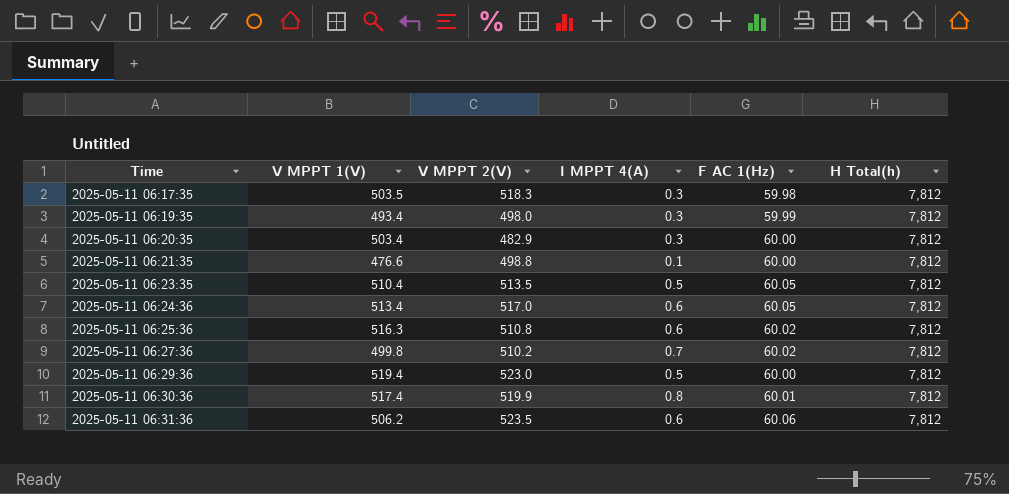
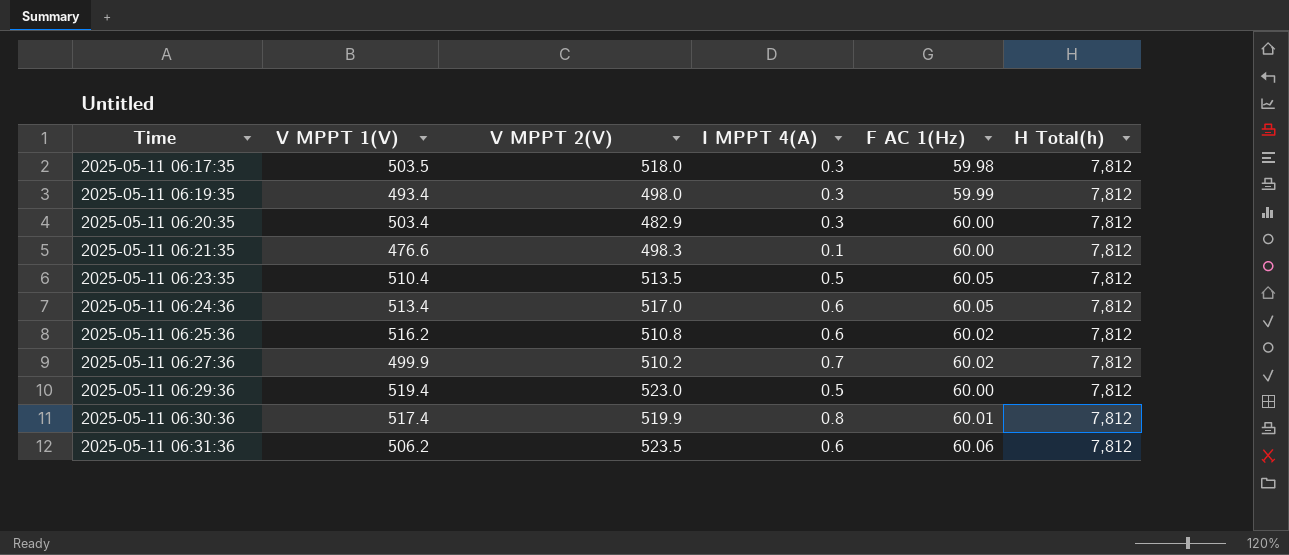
2025-05-11 06:17:35 | V MPPT 2(V): 518.3 -> 518.0
2025-05-11 06:21:35 | V MPPT 2(V): 498.8 -> 498.3
2025-05-11 06:25:36 | V MPPT 1(V): 516.3 -> 516.2
2025-05-11 06:27:36 | V MPPT 1(V): 499.8 -> 499.9

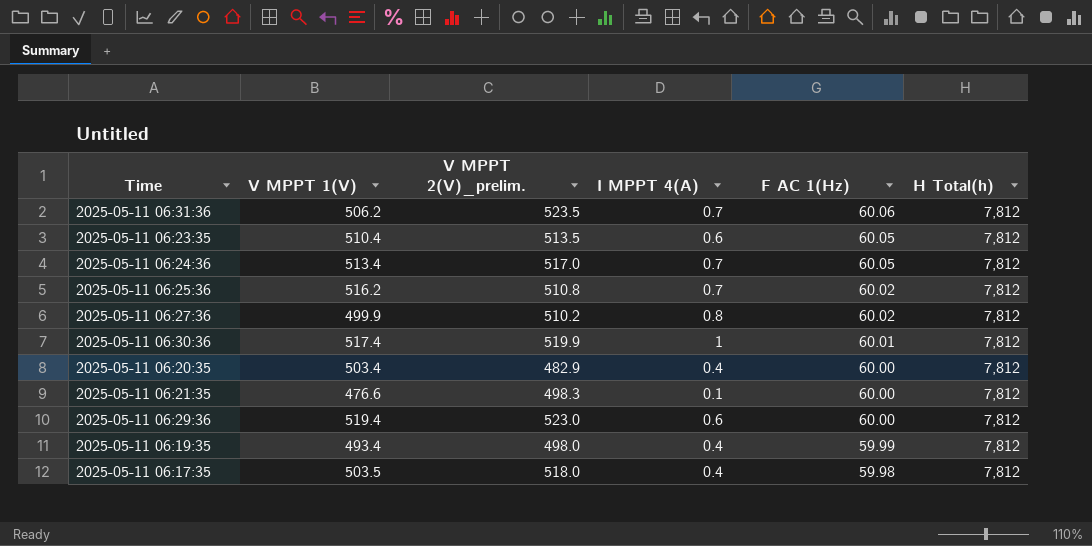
row order: Time ascending -> F AC 1(Hz) descending
column name: V MPPT 2(V) -> V MPPT 2(V)_prelim.
2025-05-11 06:31:36 | I MPPT 4(A): 0.6 -> 0.7
2025-05-11 06:23:35 | I MPPT 4(A): 0.5 -> 0.6
2025-05-11 06:24:36 | I MPPT 4(A): 0.6 -> 0.7
2025-05-11 06:25:36 | I MPPT 4(A): 0.6 -> 0.7
2025-05-11 06:27:36 | I MPPT 4(A): 0.7 -> 0.8
2025-05-11 06:30:36 | I MPPT 4(A): 0.8 -> 1
2025-05-11 06:20:35 | I MPPT 4(A): 0.3 -> 0.4
2025-05-11 06:29:36 | I MPPT 4(A): 0.5 -> 0.6
2025-05-11 06:19:35 | I MPPT 4(A): 0.3 -> 0.4
2025-05-11 06:17:35 | I MPPT 4(A): 0.3 -> 0.4

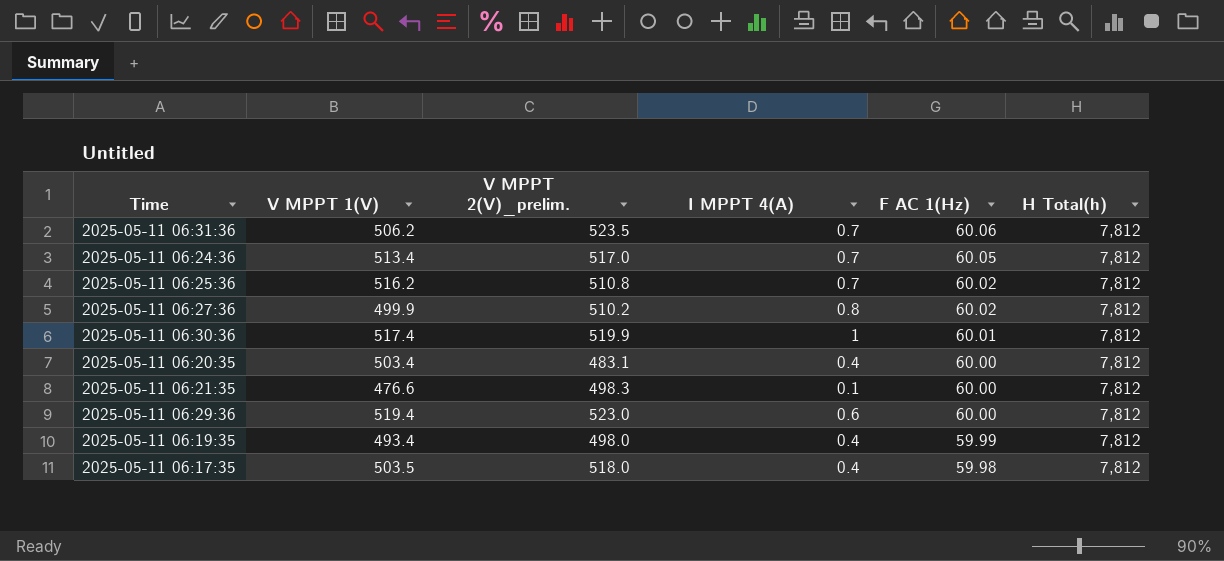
row 2025-05-11 06:23:35: 510.4 | 513.5 | 0.6 | 60.05 | 7,812 -> none
2025-05-11 06:20:35 | V MPPT 2(V)_prelim.: 482.9 -> 483.1

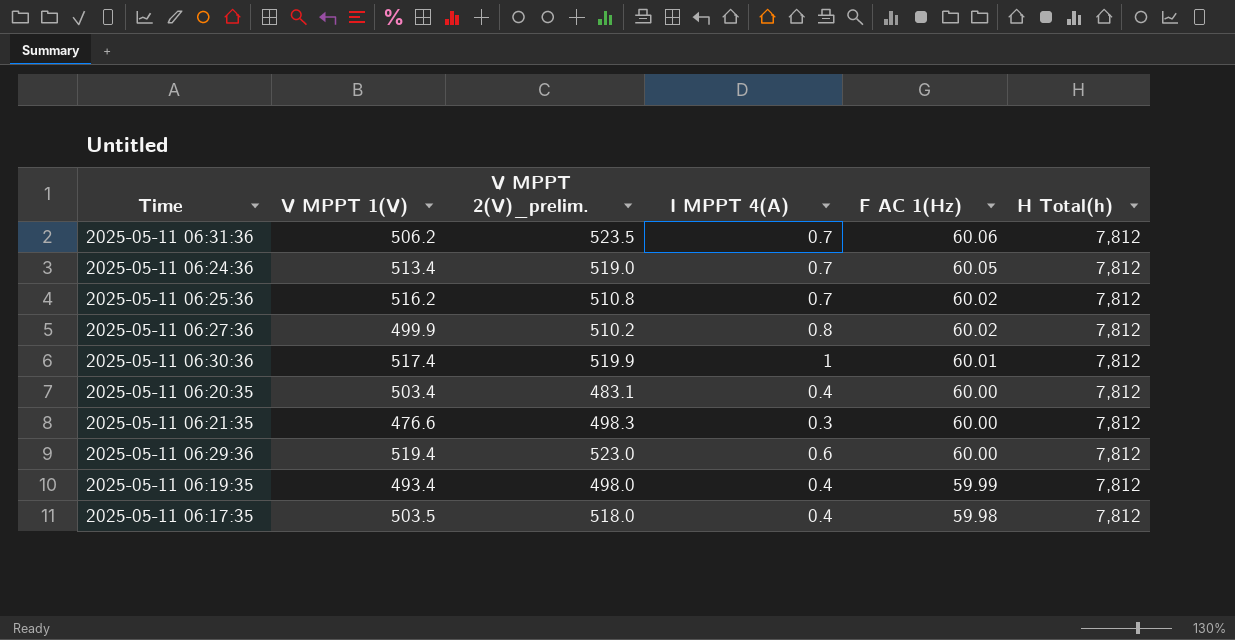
2025-05-11 06:24:36 | V MPPT 2(V)_prelim.: 517.0 -> 519.0
2025-05-11 06:21:35 | I MPPT 4(A): 0.1 -> 0.3

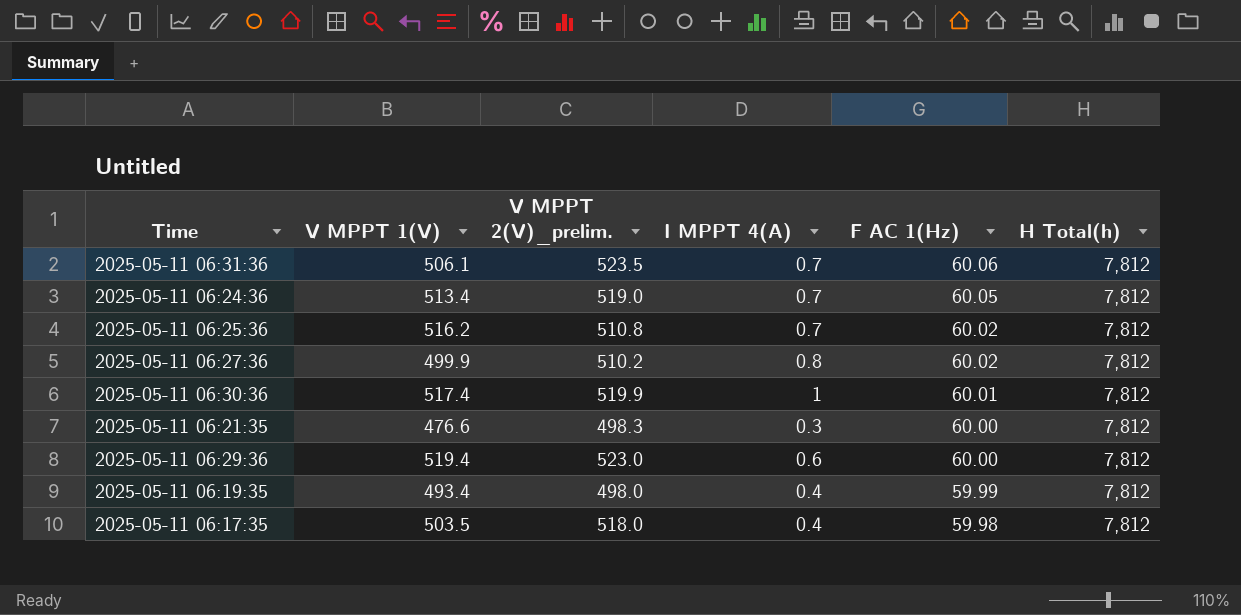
row 2025-05-11 06:20:35: 503.4 | 483.1 | 0.4 | 60.00 | 7,812 -> none
2025-05-11 06:31:36 | V MPPT 1(V): 506.2 -> 506.1

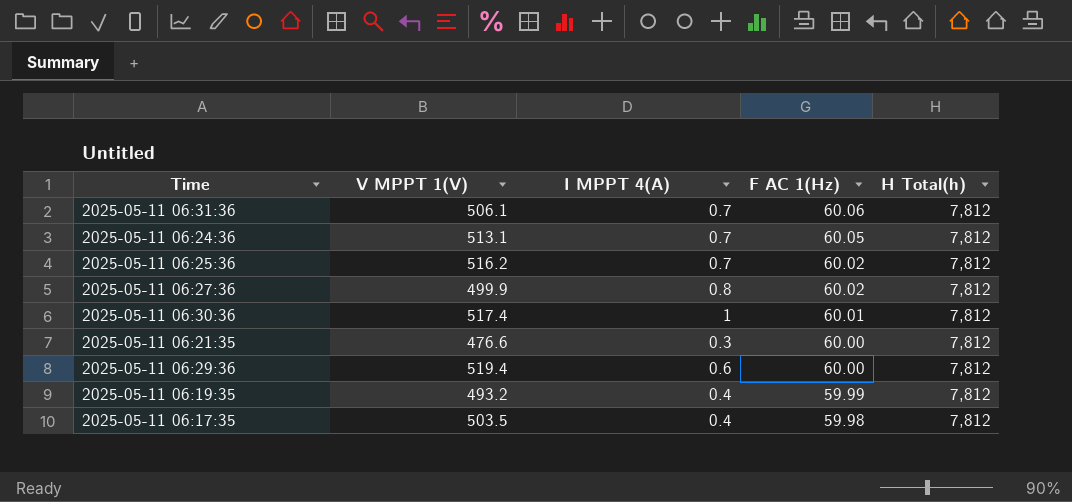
column V MPPT 2(V)_prelim. | position: 3 -> none
2025-05-11 06:24:36 | V MPPT 1(V): 513.4 -> 513.1
2025-05-11 06:19:35 | V MPPT 1(V): 493.4 -> 493.2

